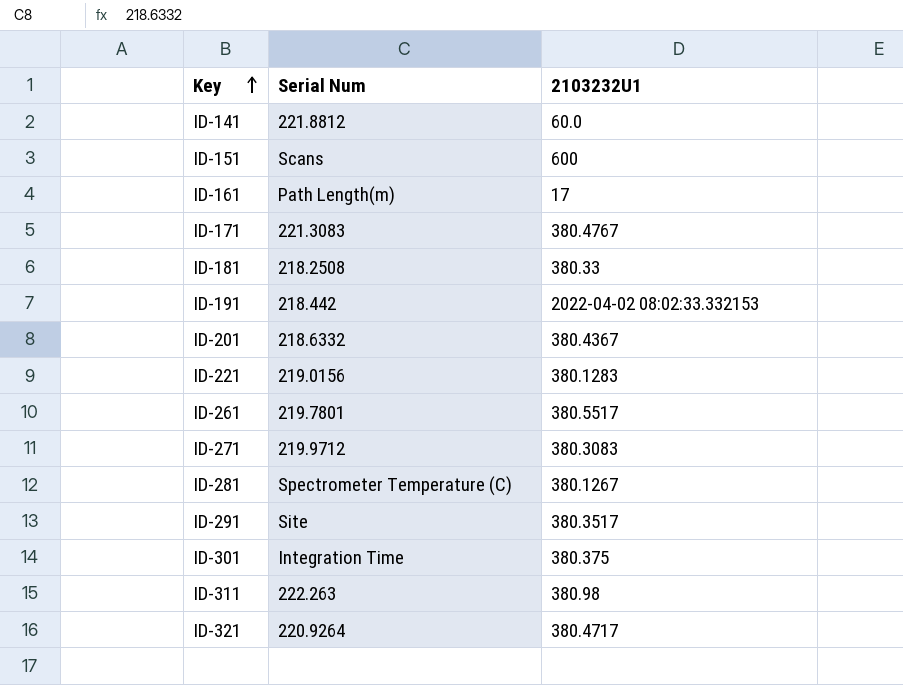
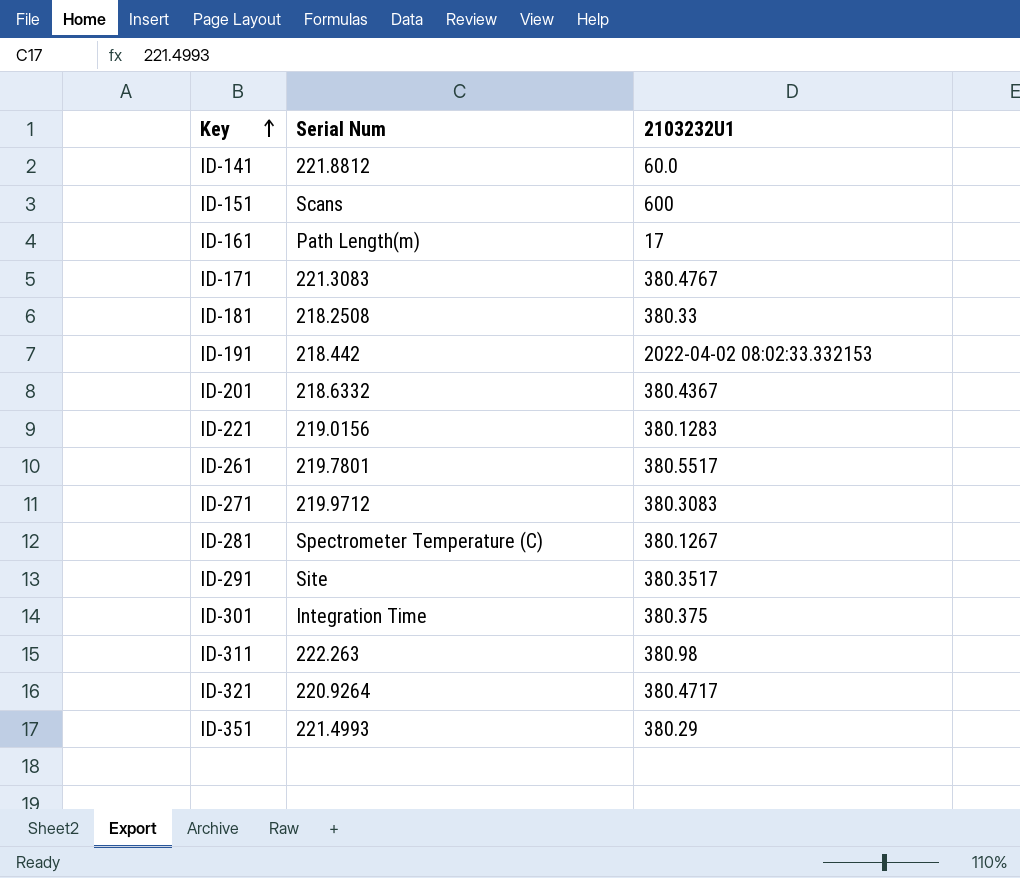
row ID-351: none -> 221.4993 | 380.29

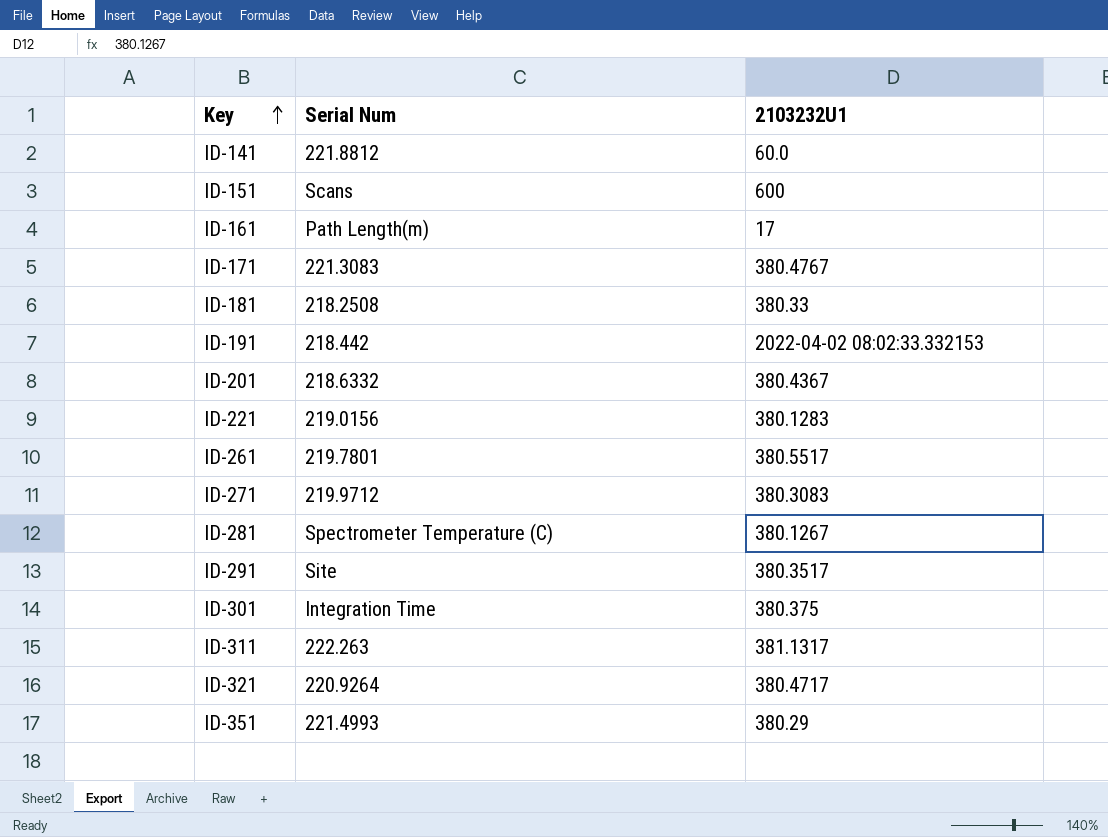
ID-311 | 2103232U1: 380.98 -> 381.1317

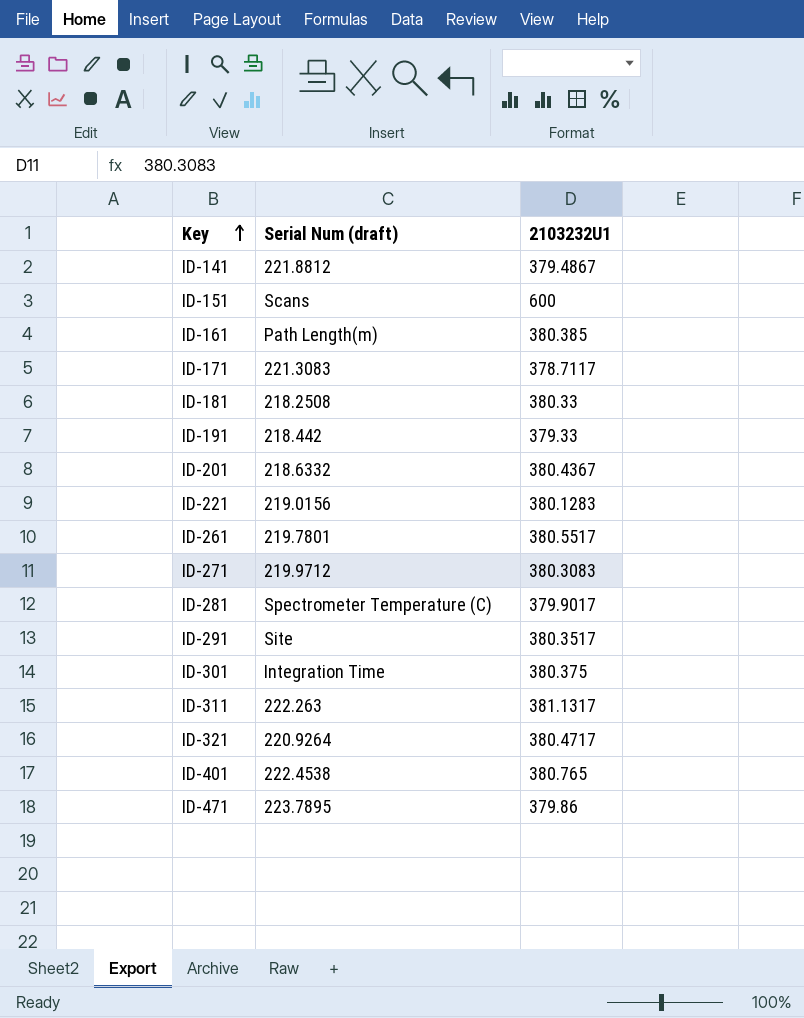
column name: Serial Num -> Serial Num (draft)
row ID-351: 221.4993 | 380.29 -> none
ID-141 | 2103232U1: 60.0 -> 379.4867
ID-161 | 2103232U1: 17 -> 380.385
ID-171 | 2103232U1: 380.4767 -> 378.7117
ID-191 | 2103232U1: 2022-04-02 08:02:33.332153 -> 379.33
ID-281 | 2103232U1: 380.1267 -> 379.9017
row ID-401: none -> 222.4538 | 380.765
row ID-471: none -> 223.7895 | 379.86

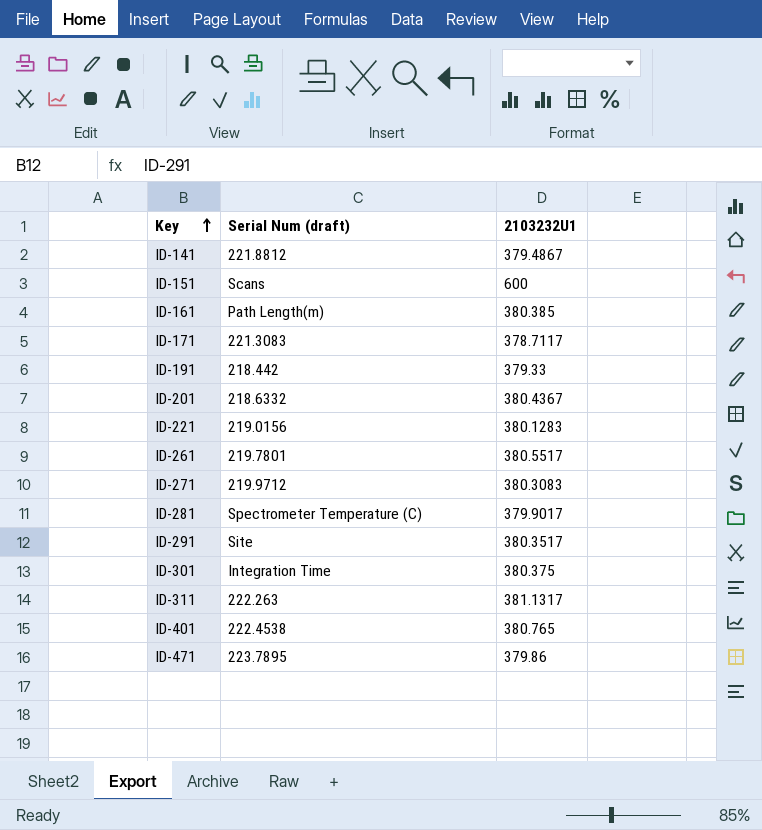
row ID-181: 218.2508 | 380.33 -> none
row ID-321: 220.9264 | 380.4717 -> none

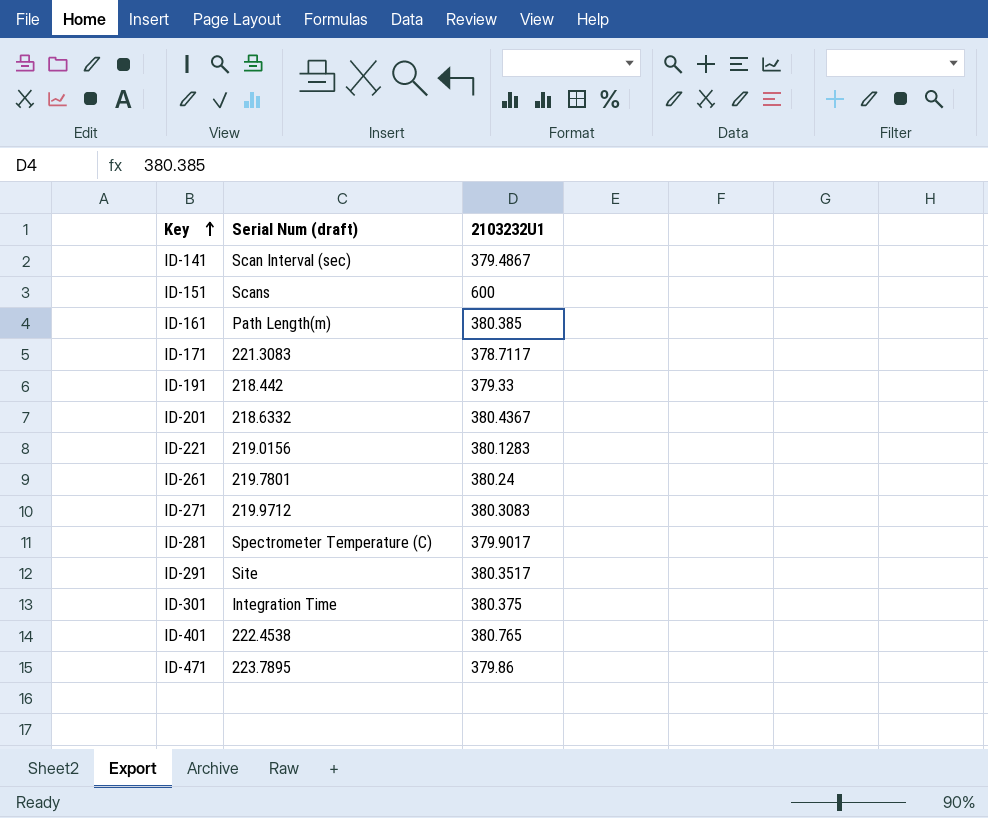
row ID-311: 222.263 | 381.1317 -> none
ID-141 | Serial Num (draft): 221.8812 -> Scan Interval (sec)
ID-261 | 2103232U1: 380.5517 -> 380.24

